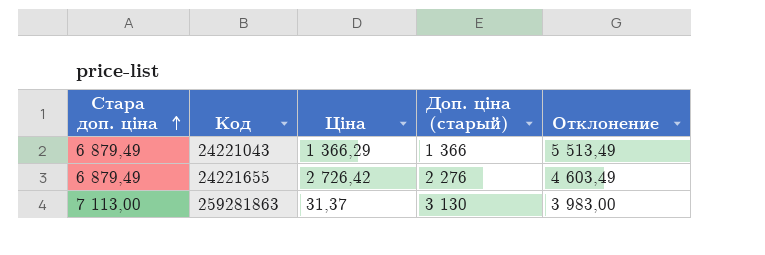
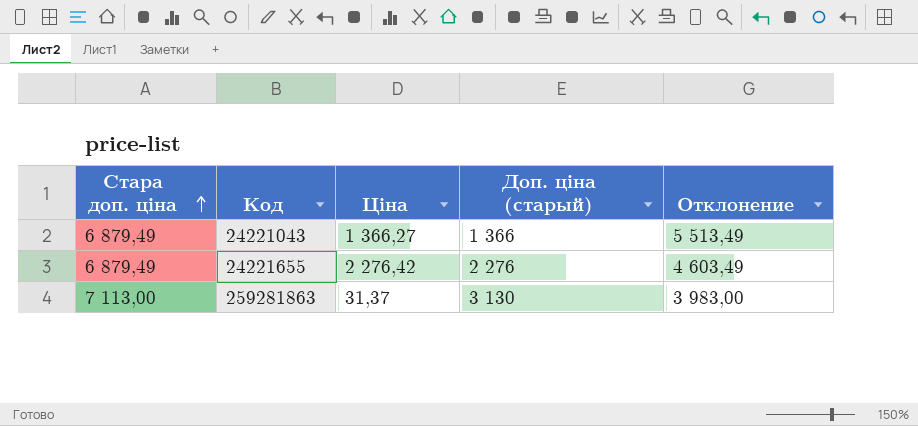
24221043 | Ціна: 1 366,29 -> 1 366,27
24221655 | Ціна: 2 726,42 -> 2 276,42

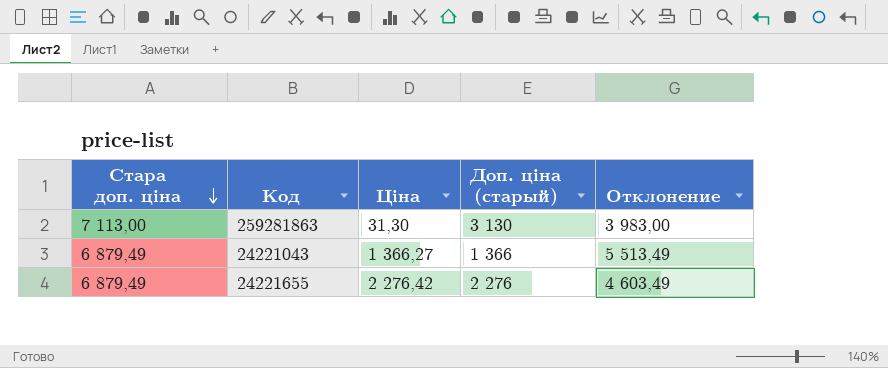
row order: Стара доп. ціна ascending -> Стара доп. ціна descending
259281863 | Ціна: 31,37 -> 31,30

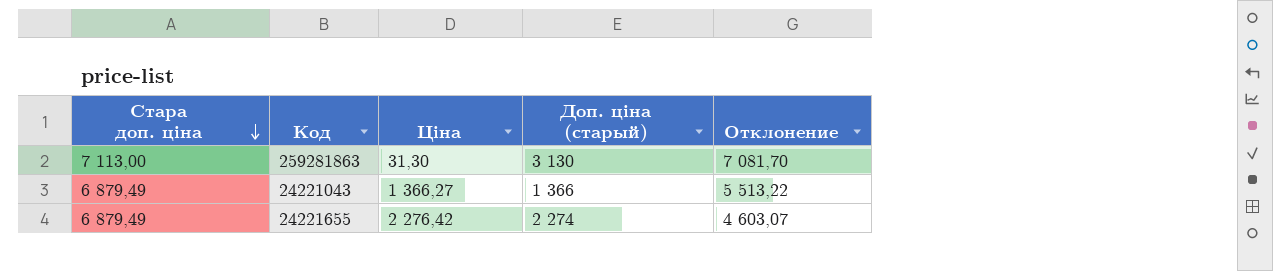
column Отклонение | formula: [Стара доп. ціна] - [Доп. ціна (старый)] -> [Стара доп. ціна] - [Ціна]
24221655 | Доп. ціна (старый): 2 276 -> 2 274

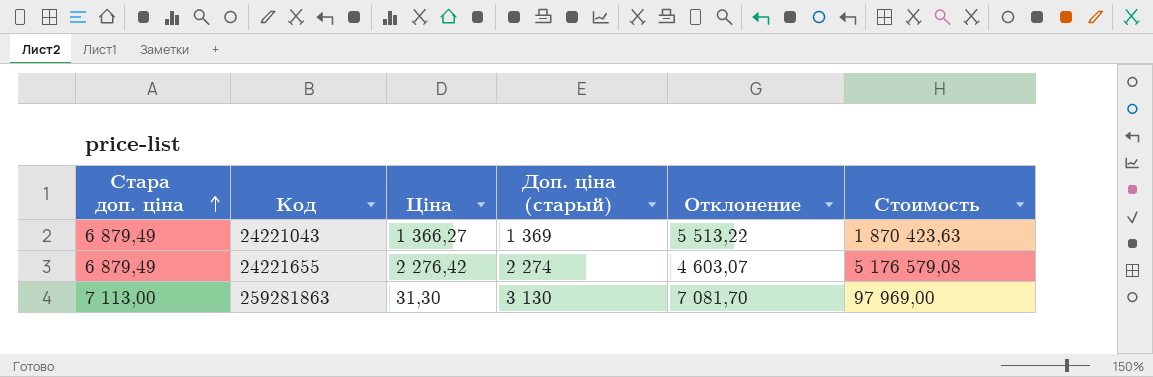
row order: Стара доп. ціна descending -> Стара доп. ціна ascending
column Стоимость | formula: none -> [Ціна] * [Доп. ціна (старый)]
24221043 | Доп. ціна (старый): 1 366 -> 1 369

